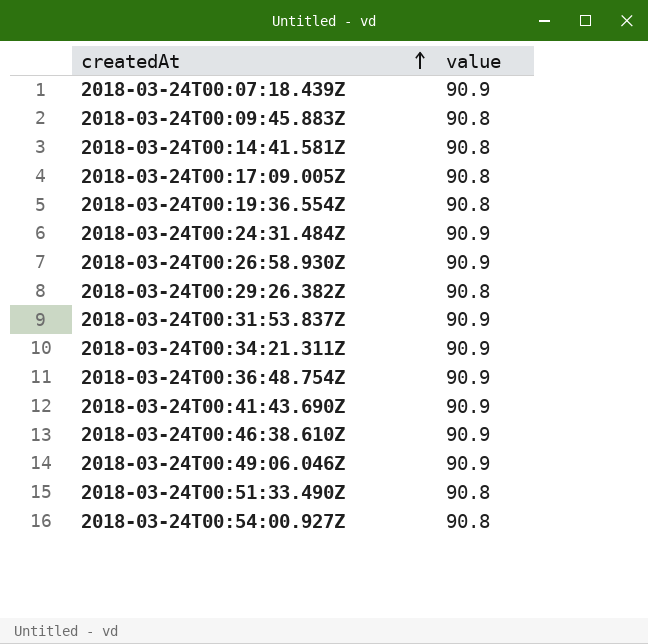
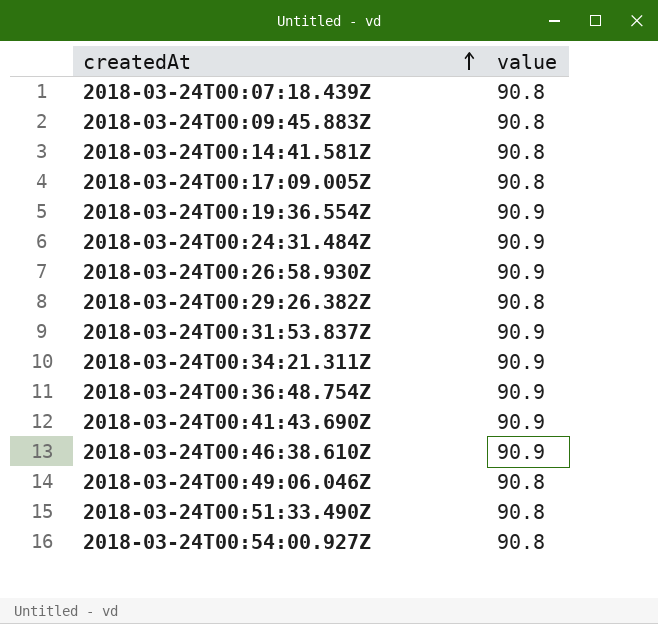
2018-03-24T00:07:18.439Z | value: 90.9 -> 90.8
2018-03-24T00:19:36.554Z | value: 90.8 -> 90.9
2018-03-24T00:49:06.046Z | value: 90.9 -> 90.8

